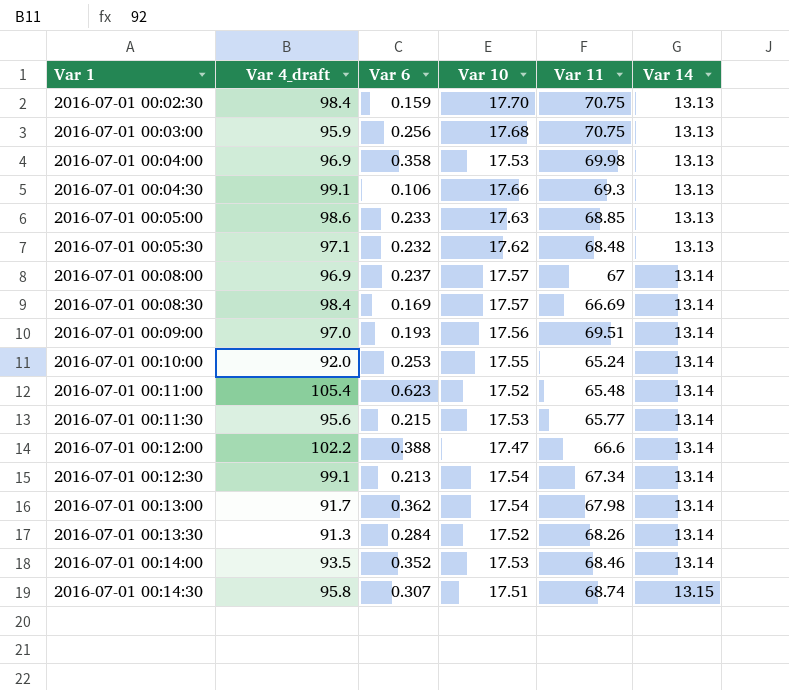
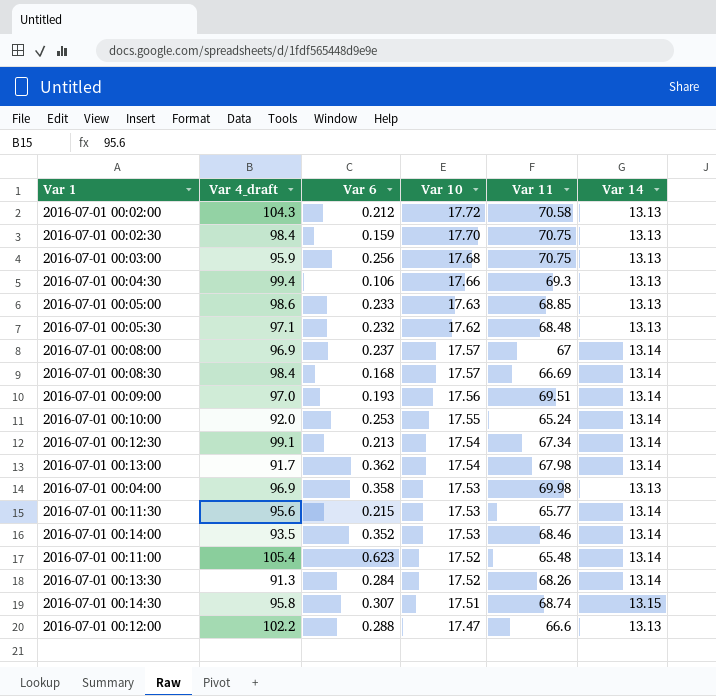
row order: Var 1 ascending -> Var 10 descending
row 2016-07-01 00:02:00: none -> 104.3 | 0.212 | 17.72 | 70.58 | 13.13
2016-07-01 00:04:30 | Var 4_draft: 99.1 -> 99.4
2016-07-01 00:08:30 | Var 6: 0.169 -> 0.168
2016-07-01 00:12:00 | Var 6: 0.388 -> 0.288
2016-07-01 00:12:00 | Var 14: 13.14 -> 13.13

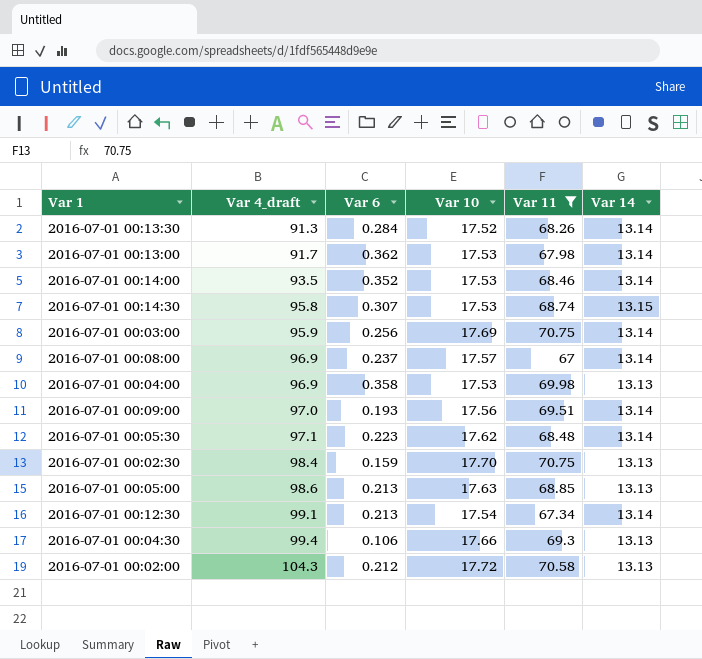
filter: none -> Var 11 >= 67
row order: Var 10 descending -> Var 4_draft ascending
2016-07-01 00:13:00 | Var 10: 17.54 -> 17.53
2016-07-01 00:14:30 | Var 10: 17.51 -> 17.53
2016-07-01 00:03:00 | Var 10: 17.68 -> 17.69
2016-07-01 00:03:00 | Var 14: 13.13 -> 13.14
2016-07-01 00:05:30 | Var 6: 0.232 -> 0.223
2016-07-01 00:05:30 | Var 14: 13.13 -> 13.14
2016-07-01 00:05:00 | Var 6: 0.233 -> 0.213

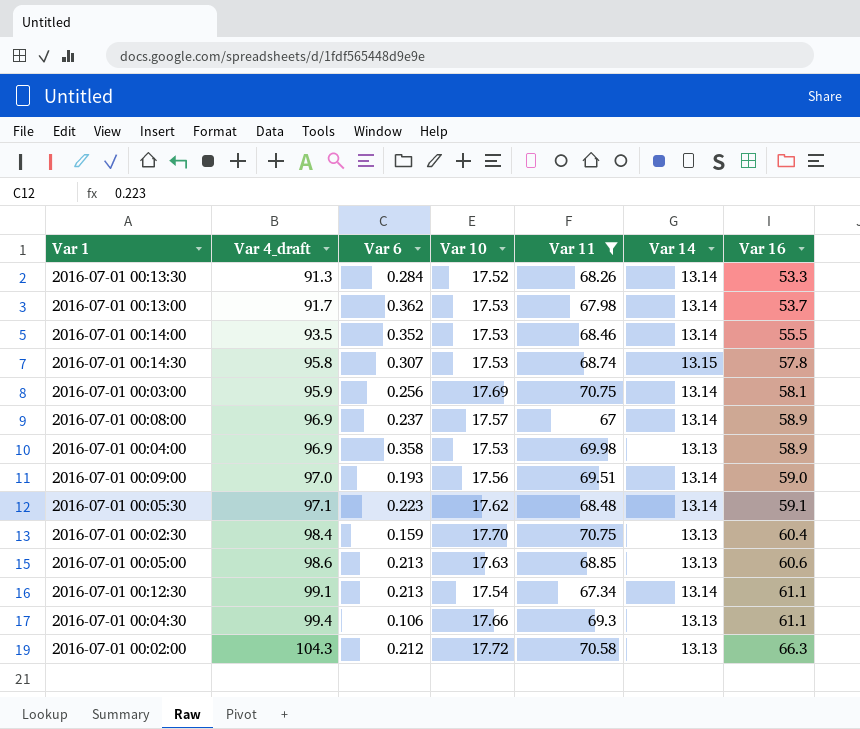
column Var 16 | position: none -> 7

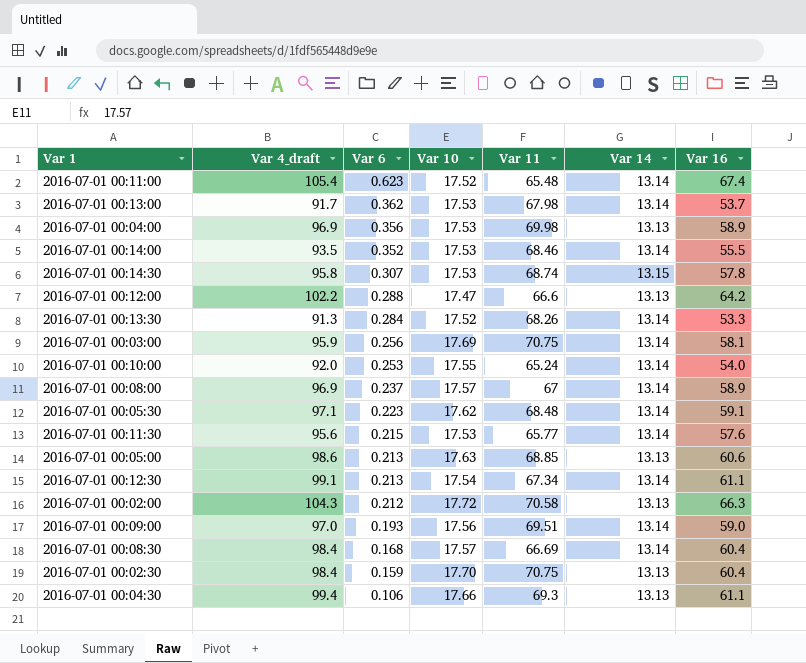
filter: Var 11 >= 67 -> none
row order: Var 4_draft ascending -> Var 6 descending
2016-07-01 00:04:00 | Var 6: 0.358 -> 0.356

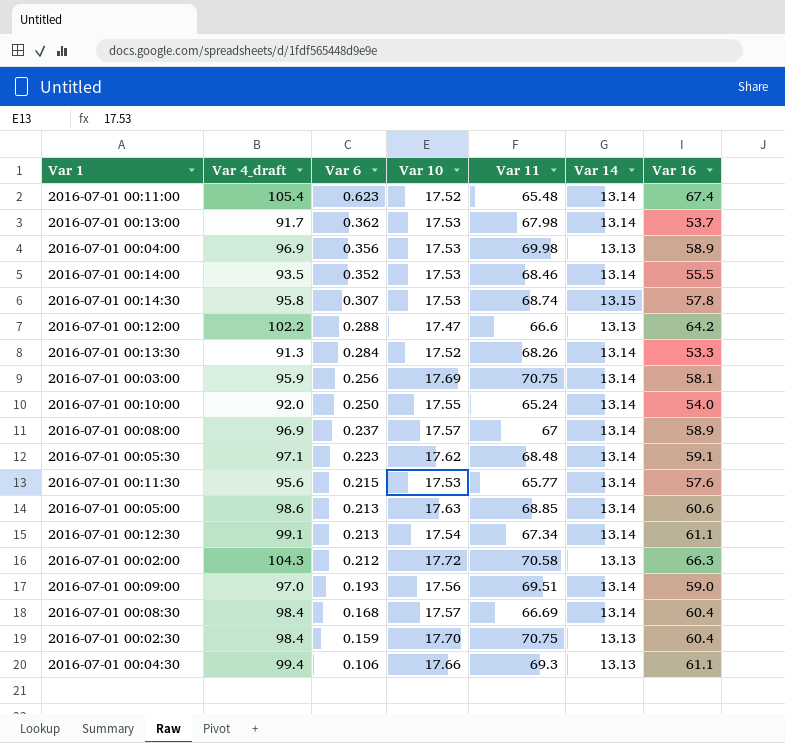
2016-07-01 00:10:00 | Var 6: 0.253 -> 0.250
2016-07-01 00:05:00 | Var 14: 13.13 -> 13.14

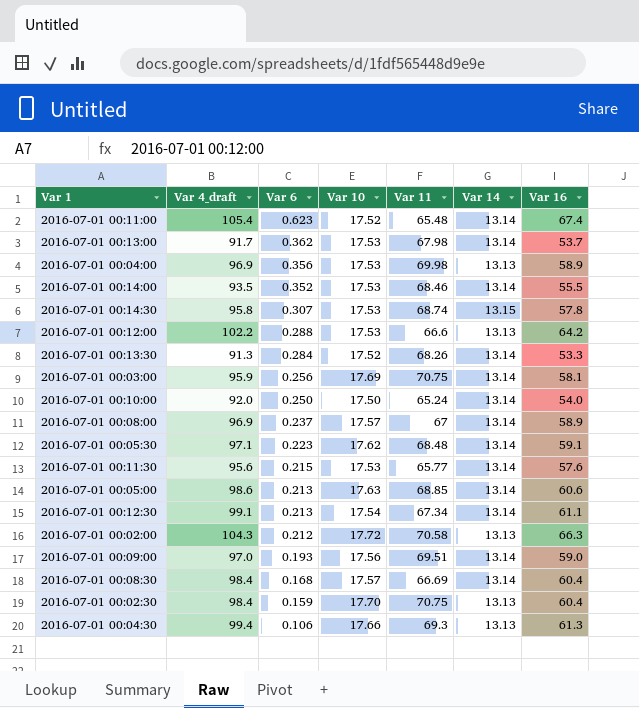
2016-07-01 00:12:00 | Var 10: 17.47 -> 17.53
2016-07-01 00:10:00 | Var 10: 17.55 -> 17.50
2016-07-01 00:04:30 | Var 16: 61.1 -> 61.3

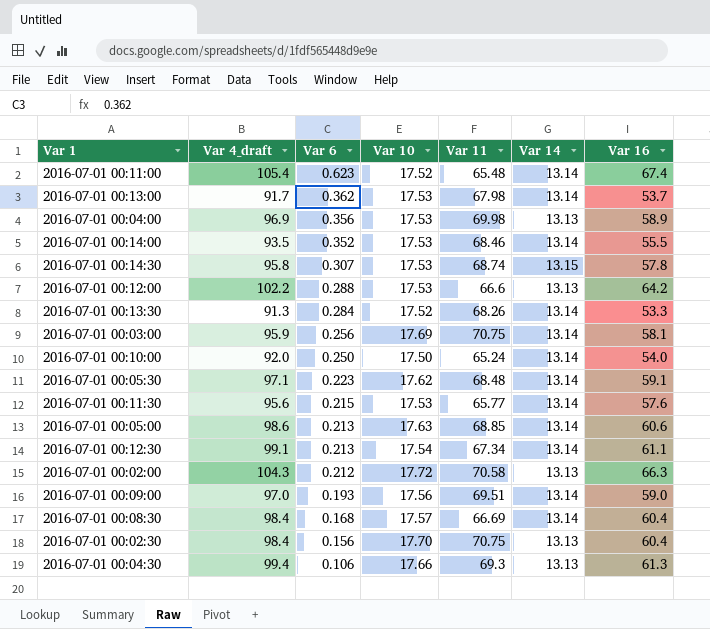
row 2016-07-01 00:08:00: 96.9 | 0.237 | 17.57 | 67 | 13.14 | 58.9 -> none
2016-07-01 00:02:30 | Var 6: 0.159 -> 0.156

